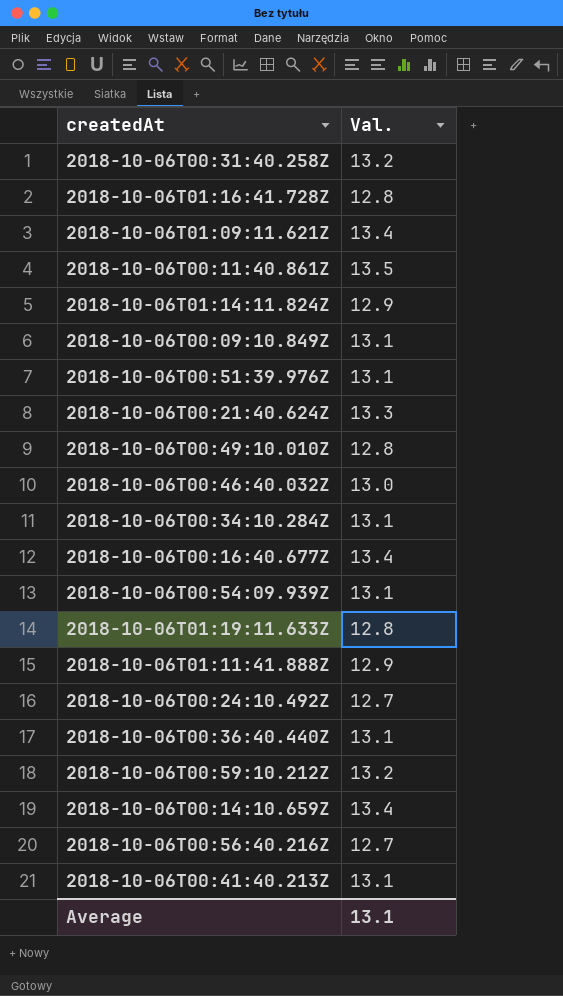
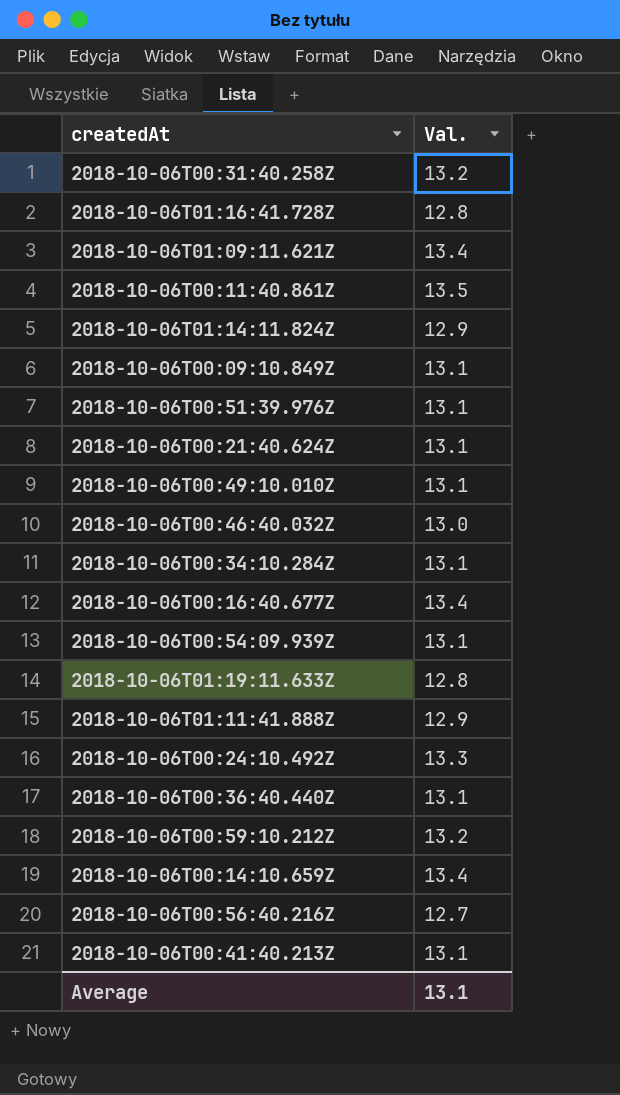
2018-10-06T00:21:40.624Z | Val.: 13.3 -> 13.1
2018-10-06T00:49:10.010Z | Val.: 12.8 -> 13.1
2018-10-06T00:24:10.492Z | Val.: 12.7 -> 13.3

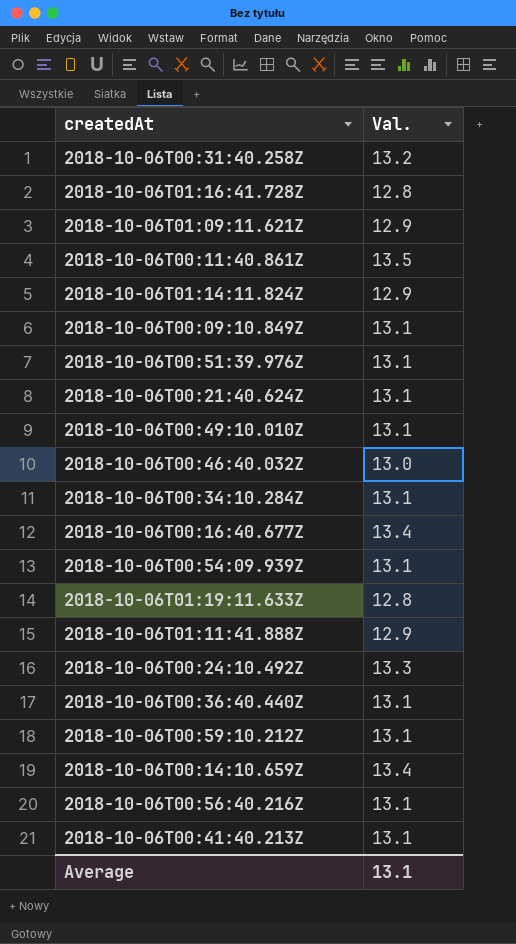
2018-10-06T01:09:11.621Z | Val.: 13.4 -> 12.9
2018-10-06T00:59:10.212Z | Val.: 13.2 -> 13.1
2018-10-06T00:56:40.216Z | Val.: 12.7 -> 13.1

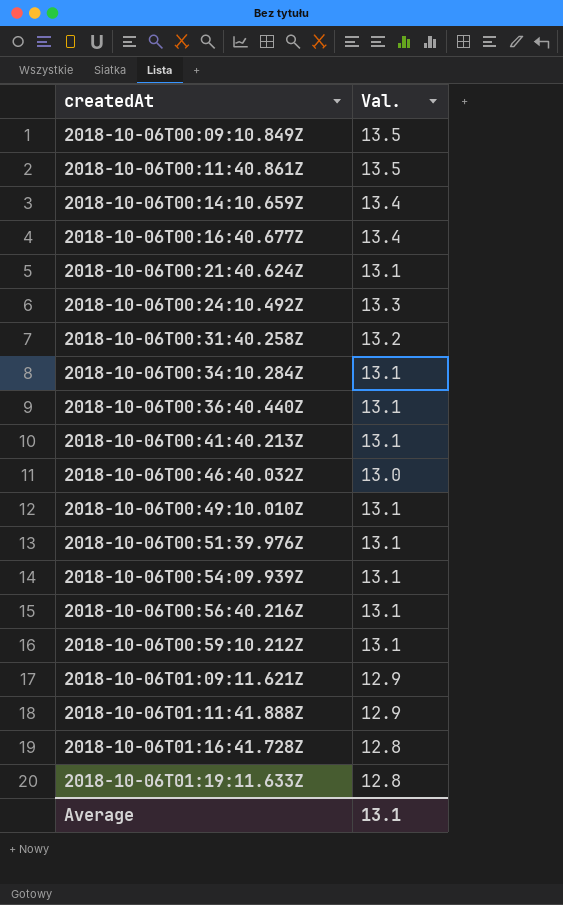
row order: none -> createdAt ascending
row 2018-10-06T01:14:11.824Z: 12.9 -> none
2018-10-06T00:09:10.849Z | Val.: 13.1 -> 13.5

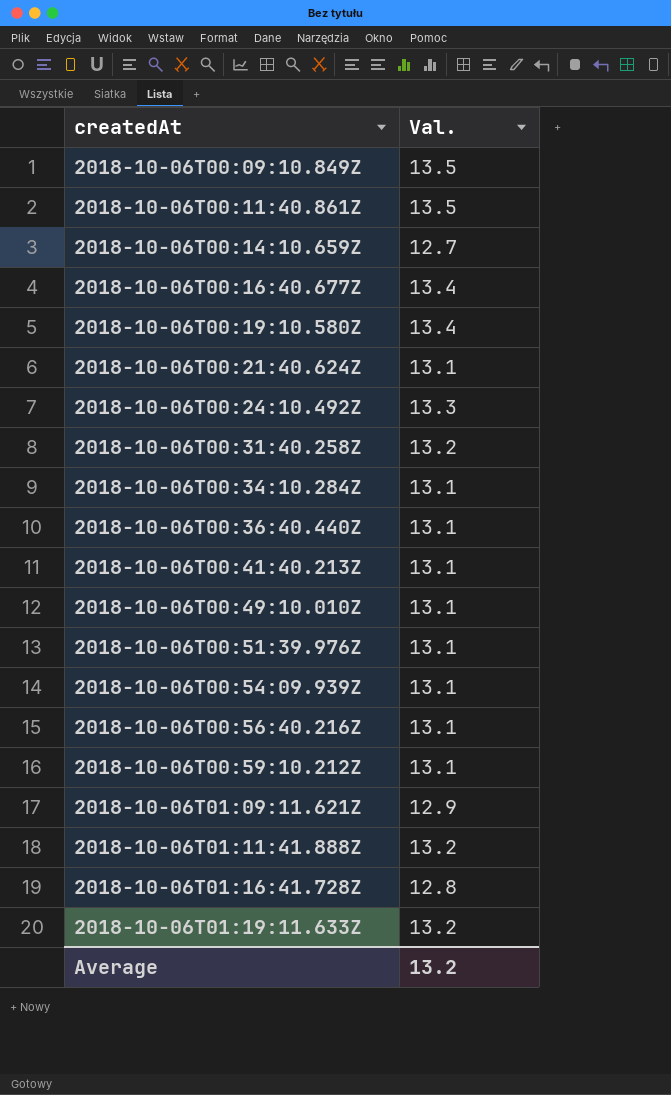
row 2018-10-06T00:46:40.032Z: 13.0 -> none
2018-10-06T00:14:10.659Z | Val.: 13.4 -> 12.7
row 2018-10-06T00:19:10.580Z: none -> 13.4
2018-10-06T01:11:41.888Z | Val.: 12.9 -> 13.2
2018-10-06T01:19:11.633Z | Val.: 12.8 -> 13.2
Average | Val.: 13.1 -> 13.2

